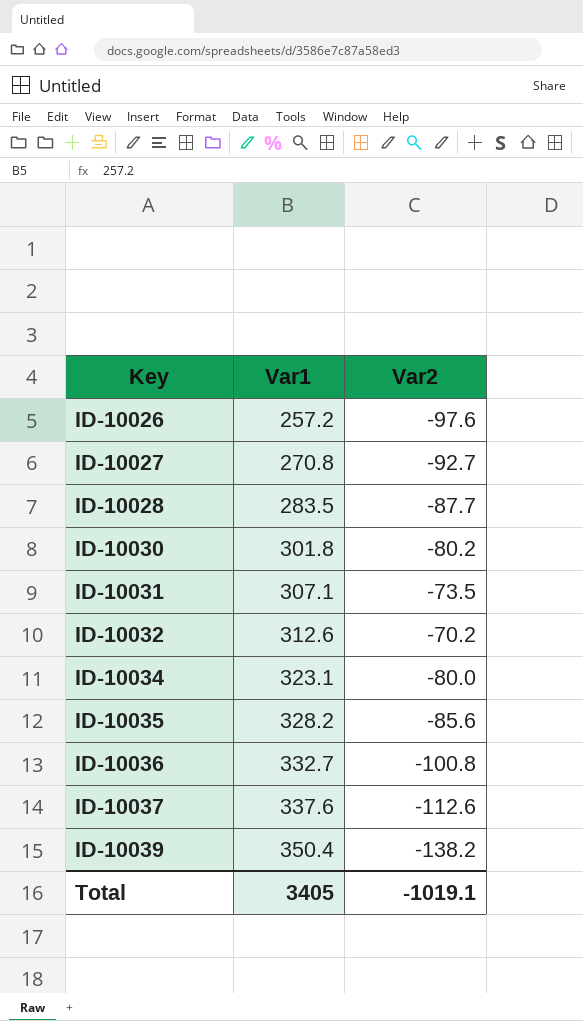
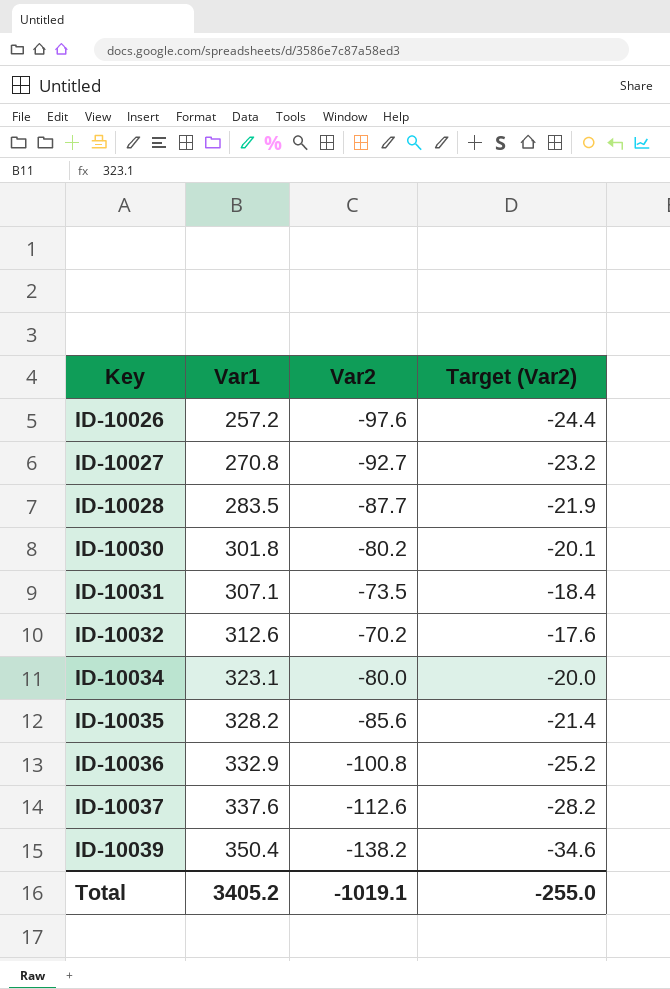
column Target (Var2) | formula: none -> [Var2] * 0.25
ID-10036 | Var1: 332.7 -> 332.9
Total | Var1: 3405 -> 3405.2

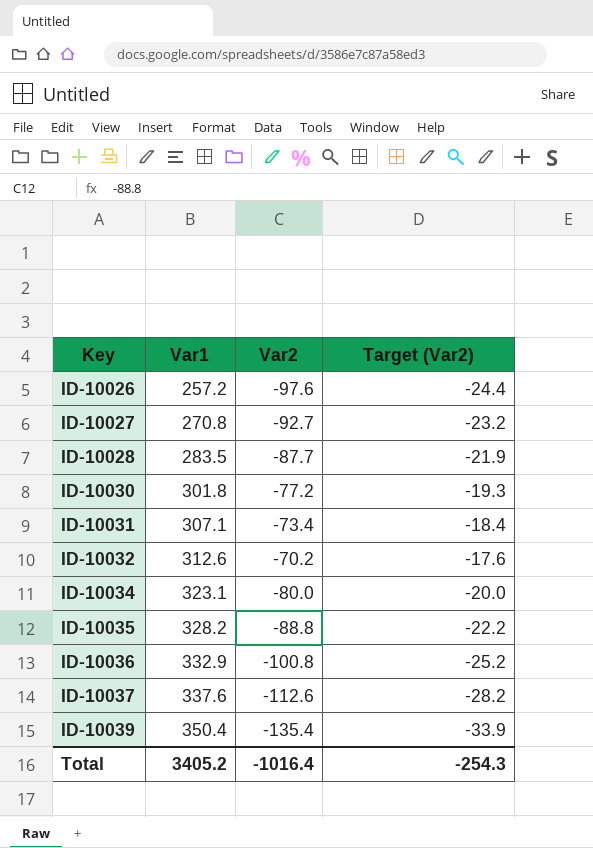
ID-10030 | Var2: -80.2 -> -77.2
ID-10030 | Target (Var2): -20.1 -> -19.3
ID-10031 | Var2: -73.5 -> -73.4
ID-10035 | Var2: -85.6 -> -88.8
ID-10035 | Target (Var2): -21.4 -> -22.2
ID-10039 | Var2: -138.2 -> -135.4
ID-10039 | Target (Var2): -34.6 -> -33.9
Total | Var2: -1019.1 -> -1016.4
Total | Target (Var2): -255.0 -> -254.3

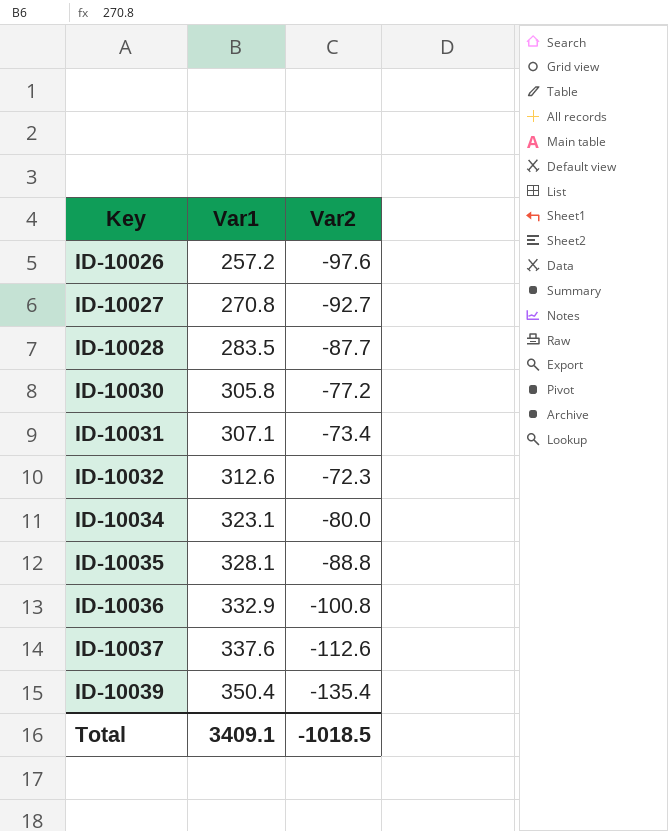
column Target (Var2) | formula: [Var2] * 0.25 -> none
ID-10030 | Var1: 301.8 -> 305.8
ID-10032 | Var2: -70.2 -> -72.3
ID-10035 | Var1: 328.2 -> 328.1
Total | Var1: 3405.2 -> 3409.1
Total | Var2: -1016.4 -> -1018.5

